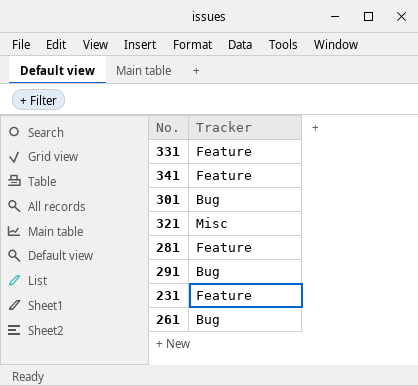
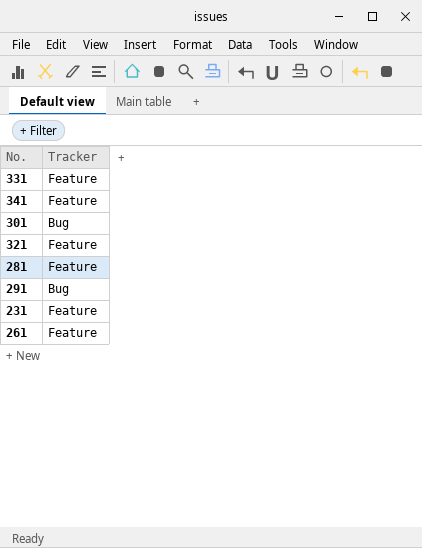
321 | Tracker: Misc -> Feature
261 | Tracker: Bug -> Feature

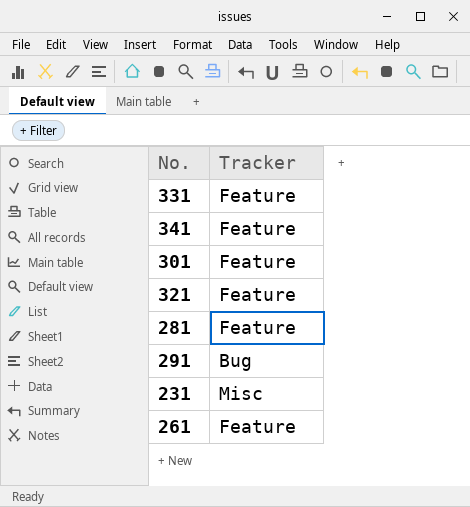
301 | Tracker: Bug -> Feature
231 | Tracker: Feature -> Misc

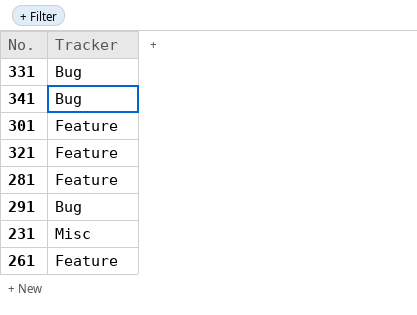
331 | Tracker: Feature -> Bug
341 | Tracker: Feature -> Bug

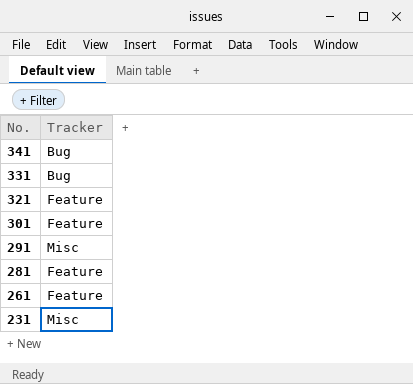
row order: none -> No. descending
291 | Tracker: Bug -> Misc

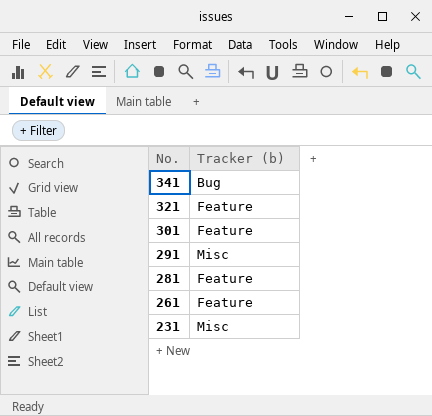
column name: Tracker -> Tracker (b)
row 331: Bug -> none

